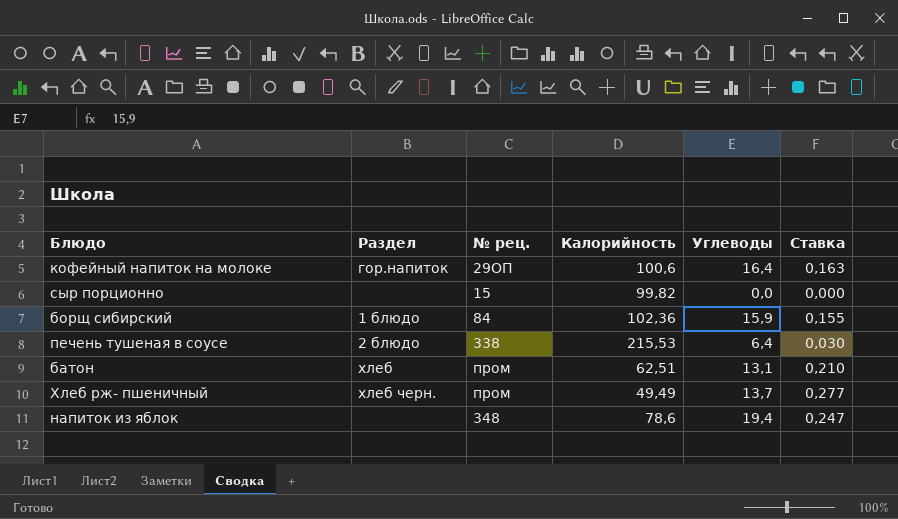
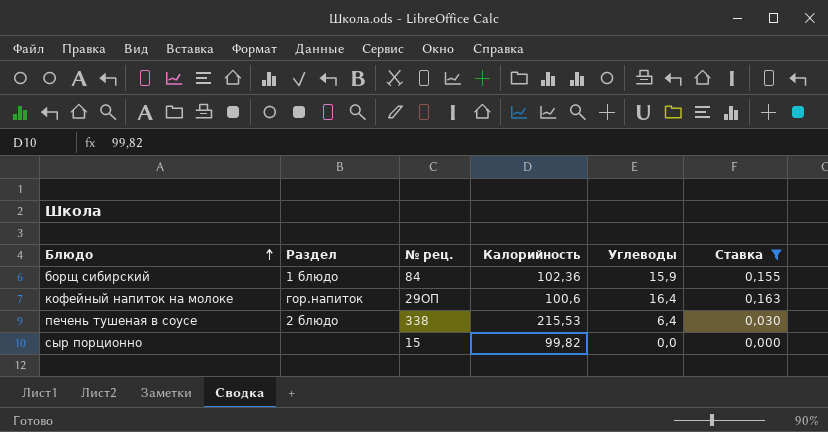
filter: none -> Ставка <= 0,163
row order: none -> Блюдо ascending

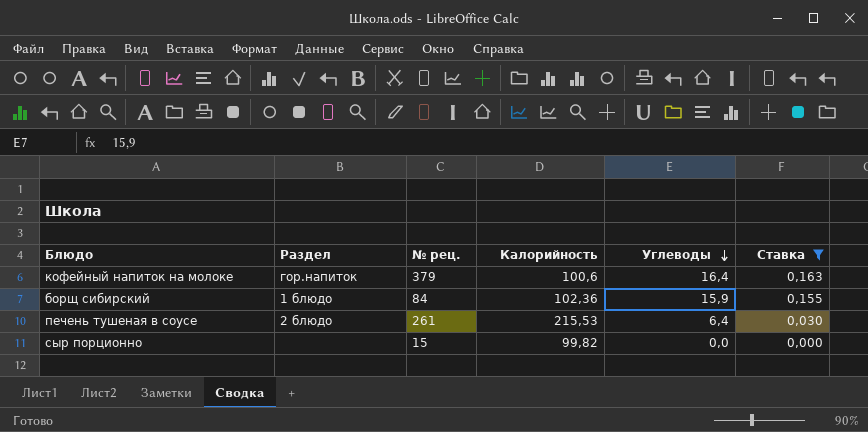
row order: Блюдо ascending -> Углеводы descending
кофейный напиток на молоке | № рец.: 29ОП -> 379
печень тушеная в соусе | № рец.: 338 -> 261

